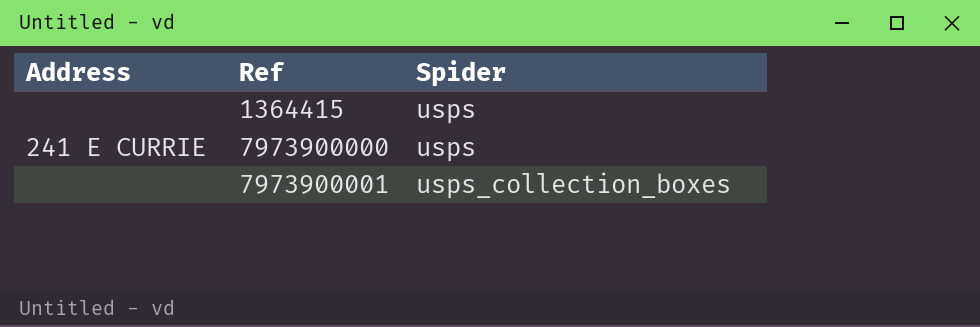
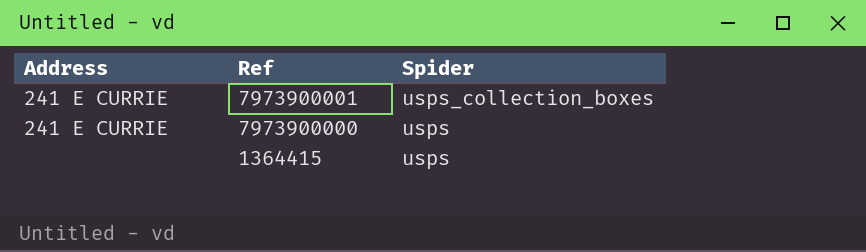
row order: Ref ascending -> Ref descending
7973900001 | Address: none -> 241 E CURRIE

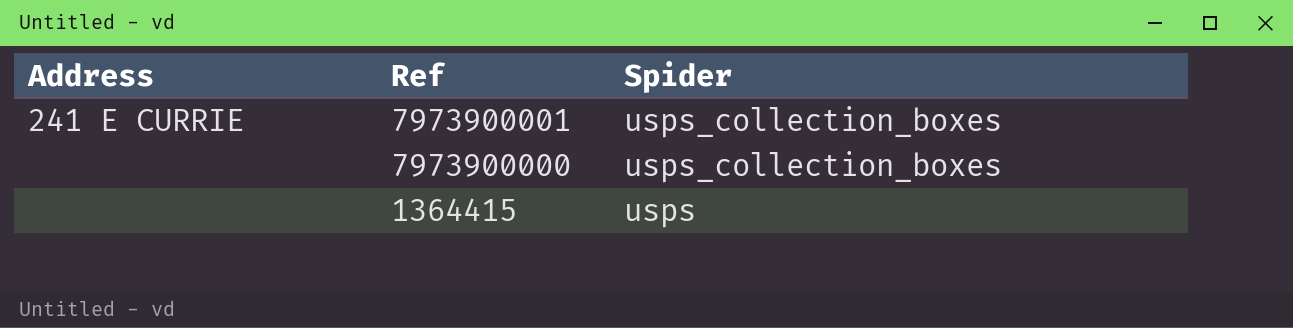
7973900000 | Address: 241 E CURRIE -> none
7973900000 | Spider: usps -> usps_collection_boxes

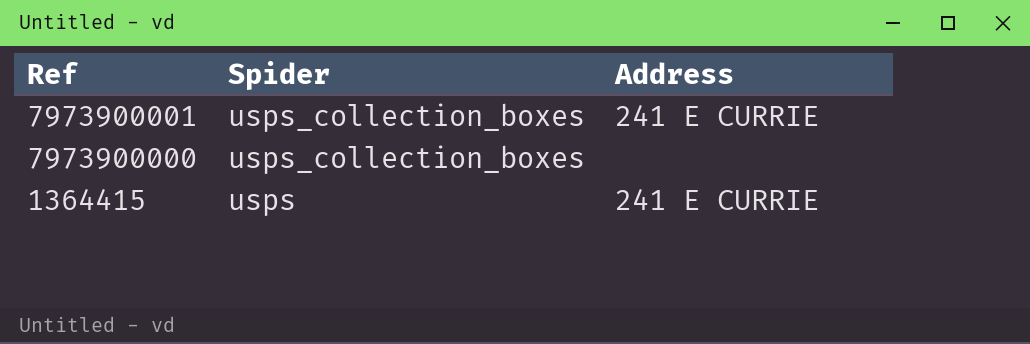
column Address | position: 1 -> 3
1364415 | Address: none -> 241 E CURRIE

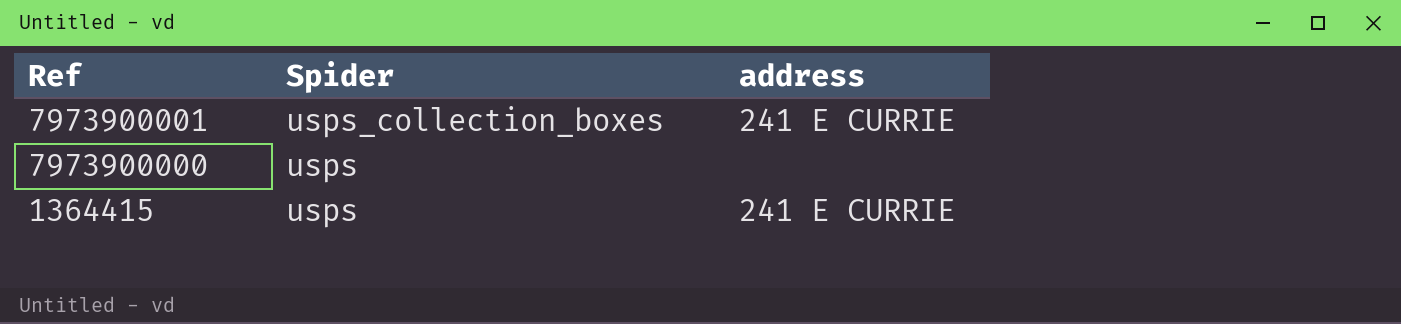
column name: Address -> address
7973900000 | Spider: usps_collection_boxes -> usps

